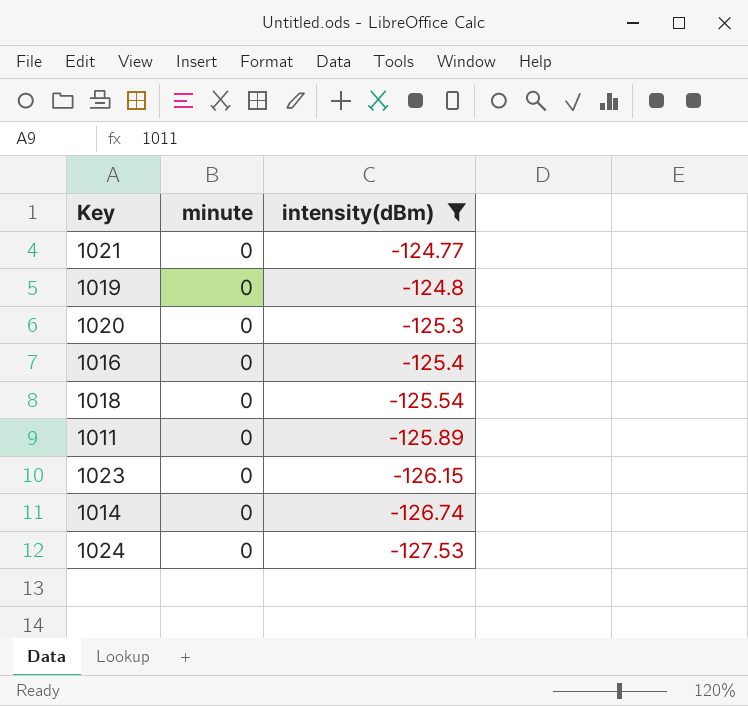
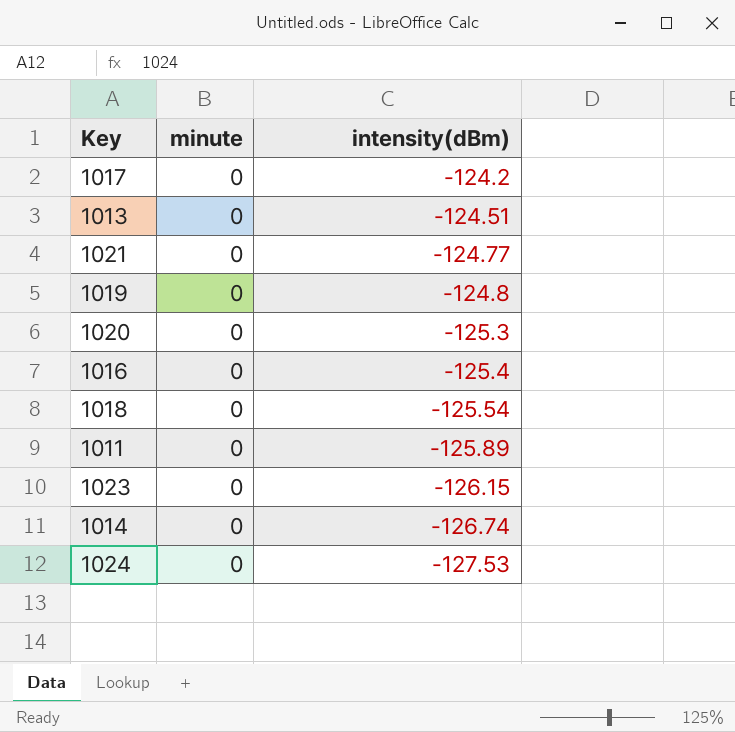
filter: intensity(dBm) <= -124.77 -> none

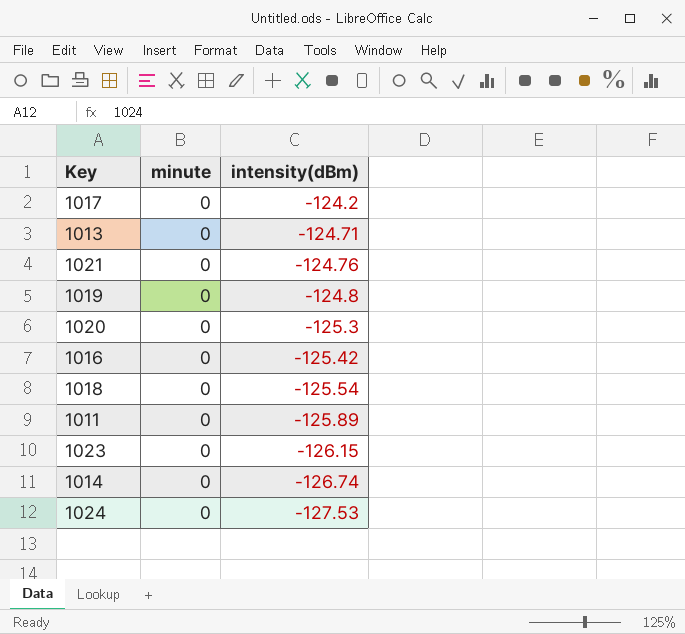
1013 | intensity(dBm): -124.51 -> -124.71
1021 | intensity(dBm): -124.77 -> -124.76
1016 | intensity(dBm): -125.4 -> -125.42

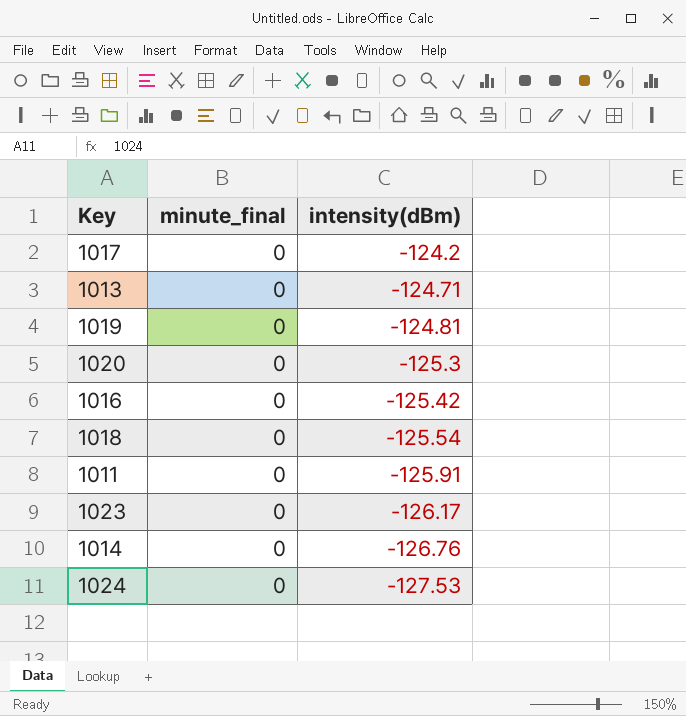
column name: minute -> minute_final
row 1021: 0 | -124.76 -> none
1019 | intensity(dBm): -124.8 -> -124.81
1011 | intensity(dBm): -125.89 -> -125.91
1023 | intensity(dBm): -126.15 -> -126.17
1014 | intensity(dBm): -126.74 -> -126.76

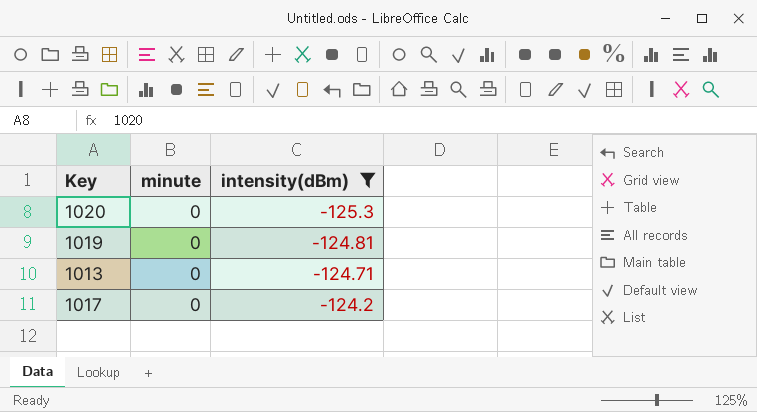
filter: none -> intensity(dBm) >= -125.3
row order: intensity(dBm) descending -> intensity(dBm) ascending
column name: minute_final -> minute

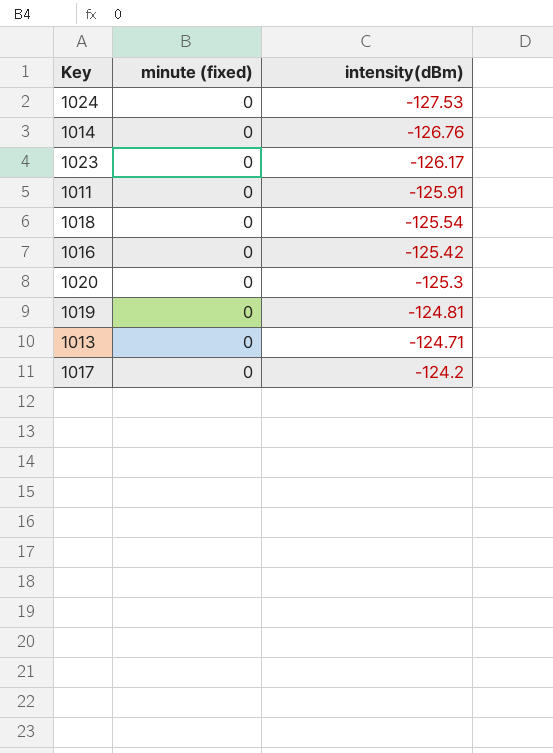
filter: intensity(dBm) >= -125.3 -> none
column name: minute -> minute (fixed)

